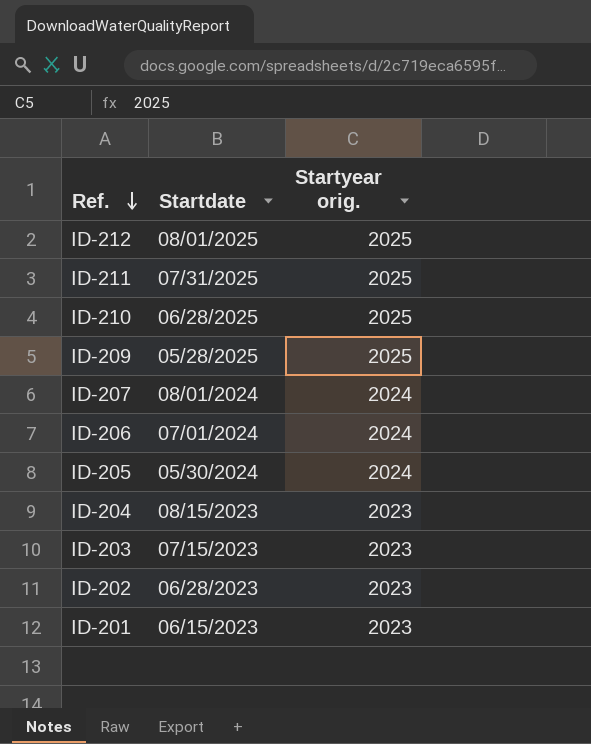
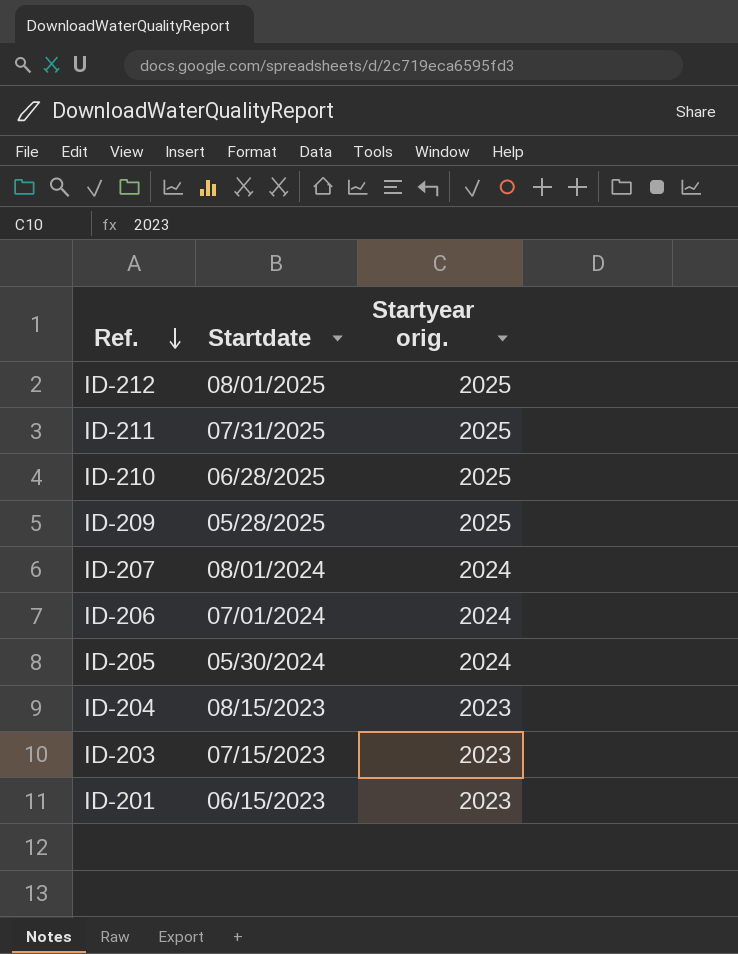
row ID-202: 06/28/2023 | 2023 -> none

